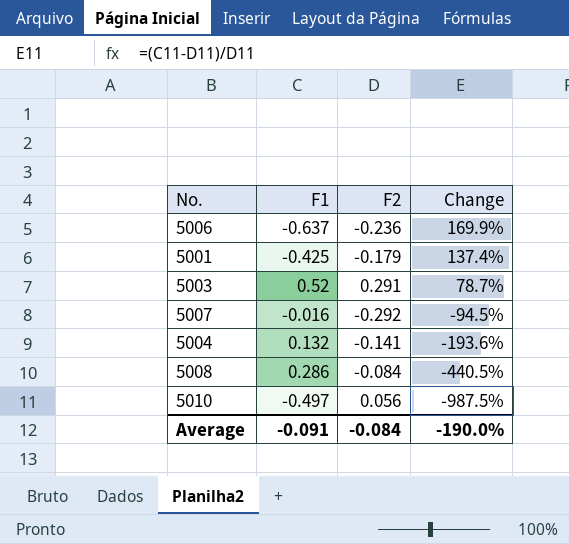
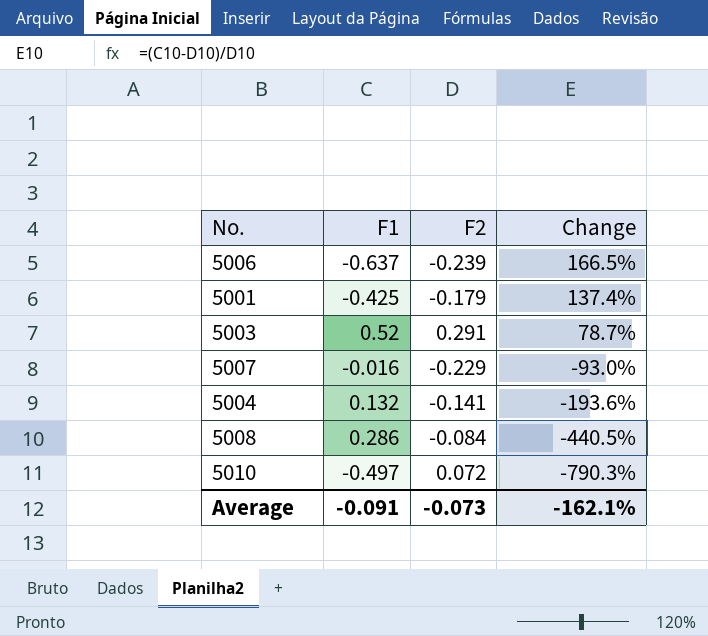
5006 | F2: -0.236 -> -0.239
5006 | Change: 169.9% -> 166.5%
5007 | F2: -0.292 -> -0.229
5007 | Change: -94.5% -> -93.0%
5010 | F2: 0.056 -> 0.072
5010 | Change: -987.5% -> -790.3%
Average | F2: -0.084 -> -0.073
Average | Change: -190.0% -> -162.1%

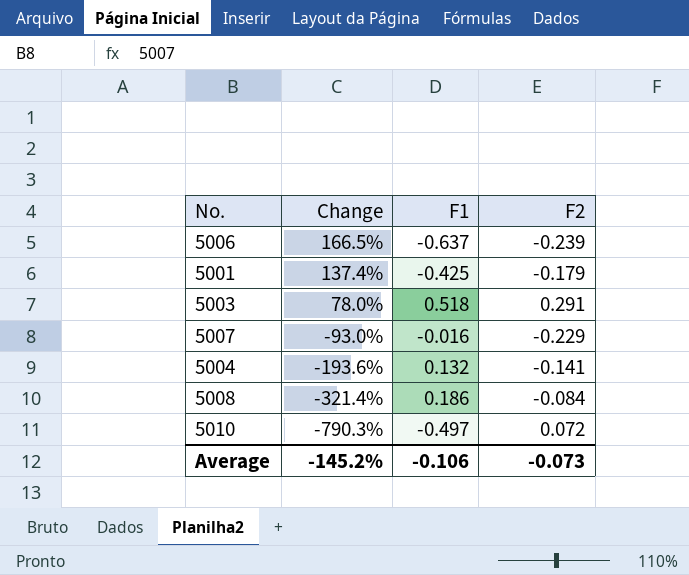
column Change | position: 4 -> 2
5003 | Change: 78.7% -> 78.0%
5003 | F1: 0.52 -> 0.518
5008 | Change: -440.5% -> -321.4%
5008 | F1: 0.286 -> 0.186
Average | Change: -162.1% -> -145.2%
Average | F1: -0.091 -> -0.106

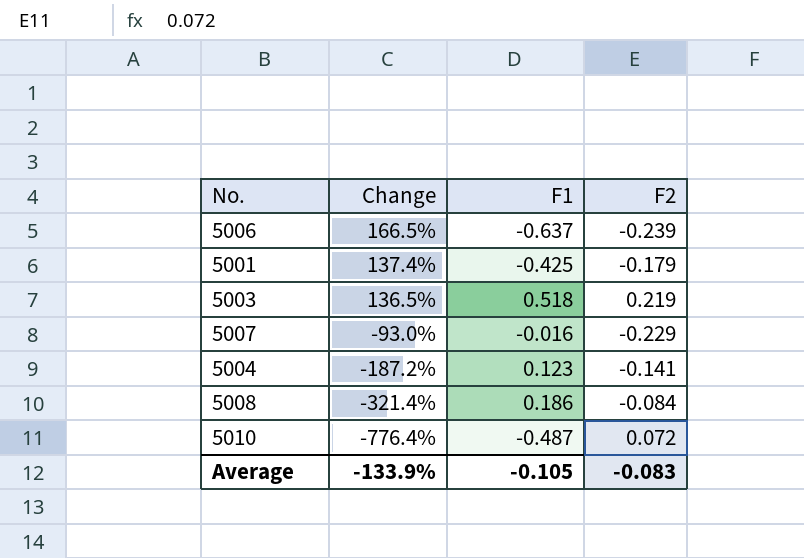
5003 | Change: 78.0% -> 136.5%
5003 | F2: 0.291 -> 0.219
5004 | Change: -193.6% -> -187.2%
5004 | F1: 0.132 -> 0.123
5010 | Change: -790.3% -> -776.4%
5010 | F1: -0.497 -> -0.487
Average | Change: -145.2% -> -133.9%
Average | F1: -0.106 -> -0.105
Average | F2: -0.073 -> -0.083

